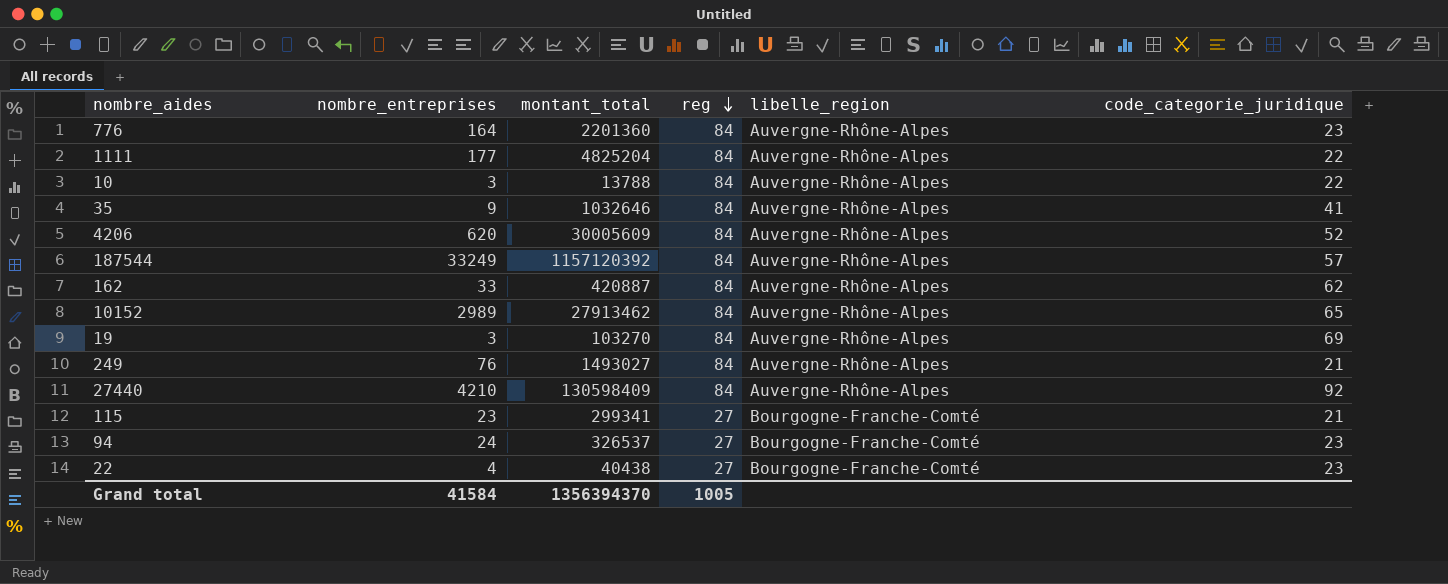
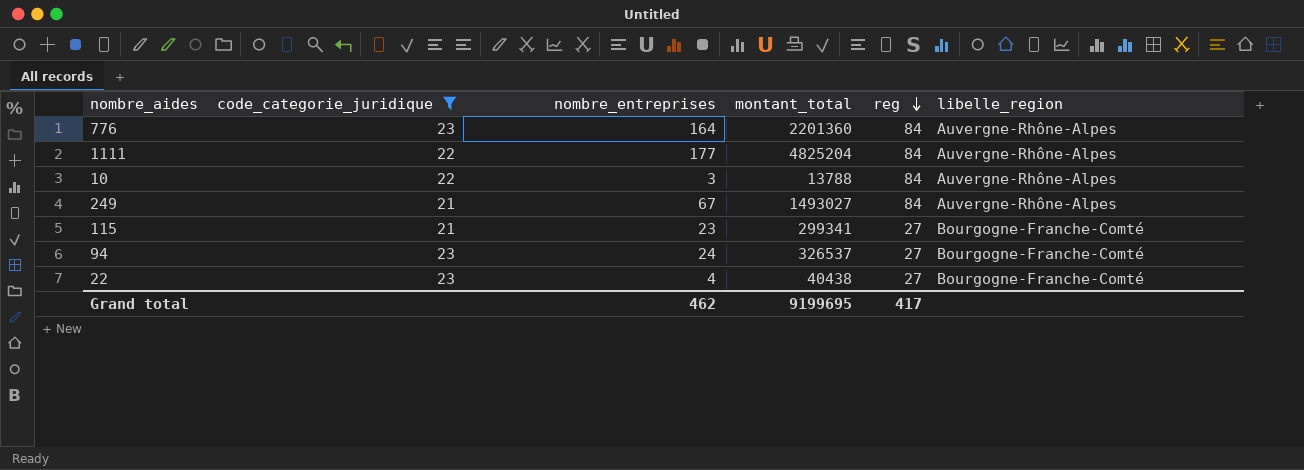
filter: none -> code_categorie_juridique <= 23
column code_categorie_juridique | position: 6 -> 2
249 | nombre_entreprises: 76 -> 67
Grand total | nombre_entreprises: 41584 -> 462
Grand total | montant_total: 1356394370 -> 9199695
Grand total | reg: 1005 -> 417

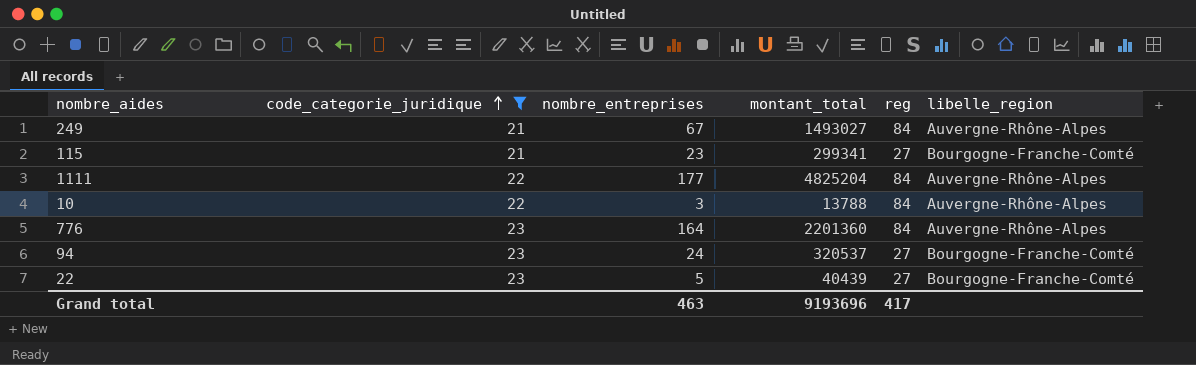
row order: reg descending -> code_categorie_juridique ascending
94 | montant_total: 326537 -> 320537
22 | nombre_entreprises: 4 -> 5
22 | montant_total: 40438 -> 40439
Grand total | nombre_entreprises: 462 -> 463
Grand total | montant_total: 9199695 -> 9193696

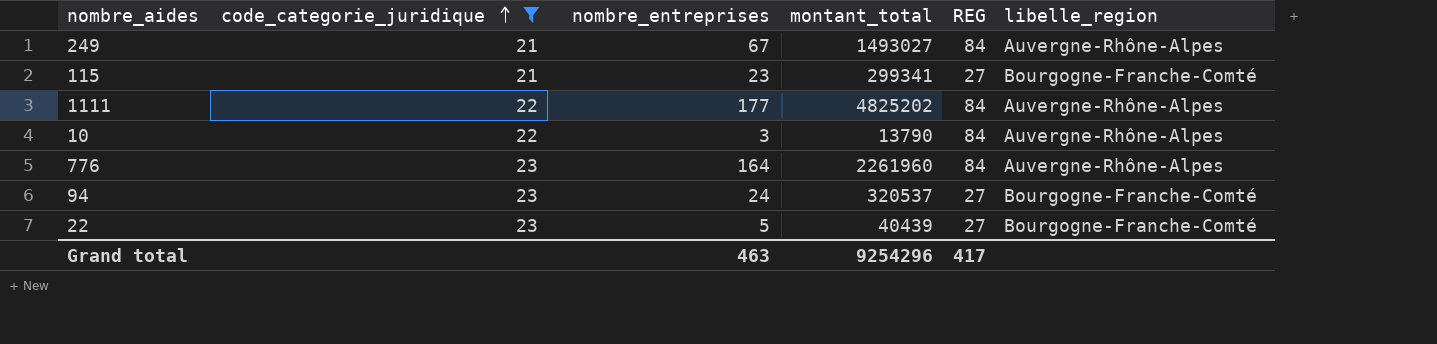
column name: reg -> REG
1111 | montant_total: 4825204 -> 4825202
10 | montant_total: 13788 -> 13790
776 | montant_total: 2201360 -> 2261960
Grand total | montant_total: 9193696 -> 9254296

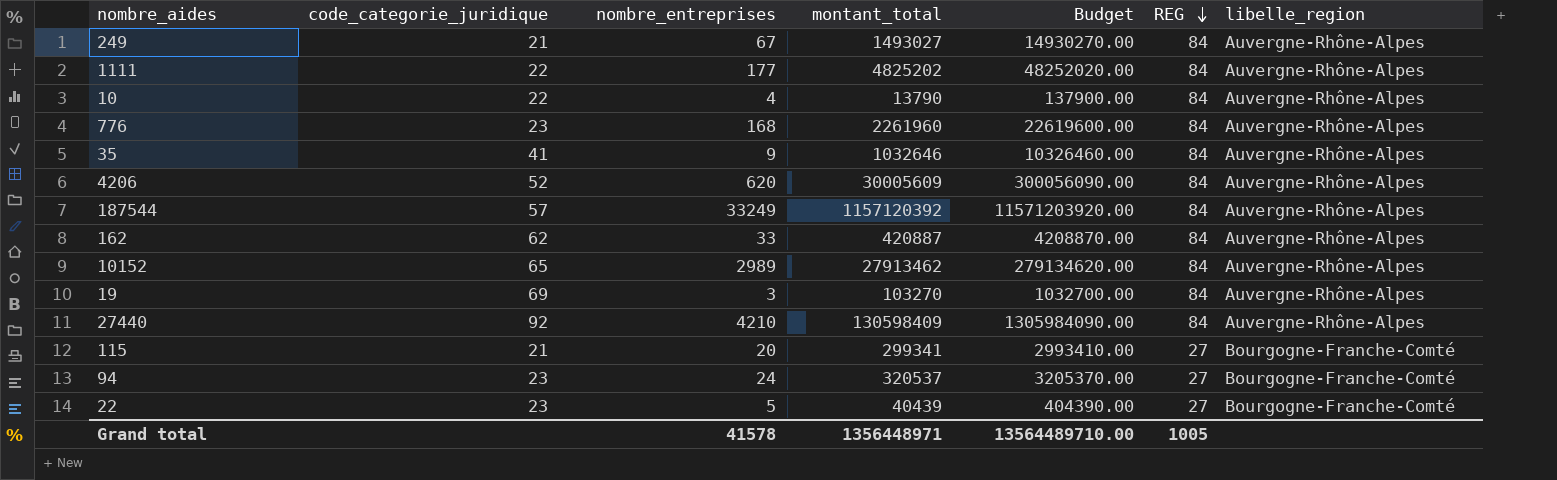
filter: code_categorie_juridique <= 23 -> none
row order: code_categorie_juridique ascending -> REG descending
column Budget | formula: none -> [montant_total] * 10
10 | nombre_entreprises: 3 -> 4
776 | nombre_entreprises: 164 -> 168
115 | nombre_entreprises: 23 -> 20
Grand total | nombre_entreprises: 463 -> 41578
Grand total | montant_total: 9254296 -> 1356448971
Grand total | REG: 417 -> 1005

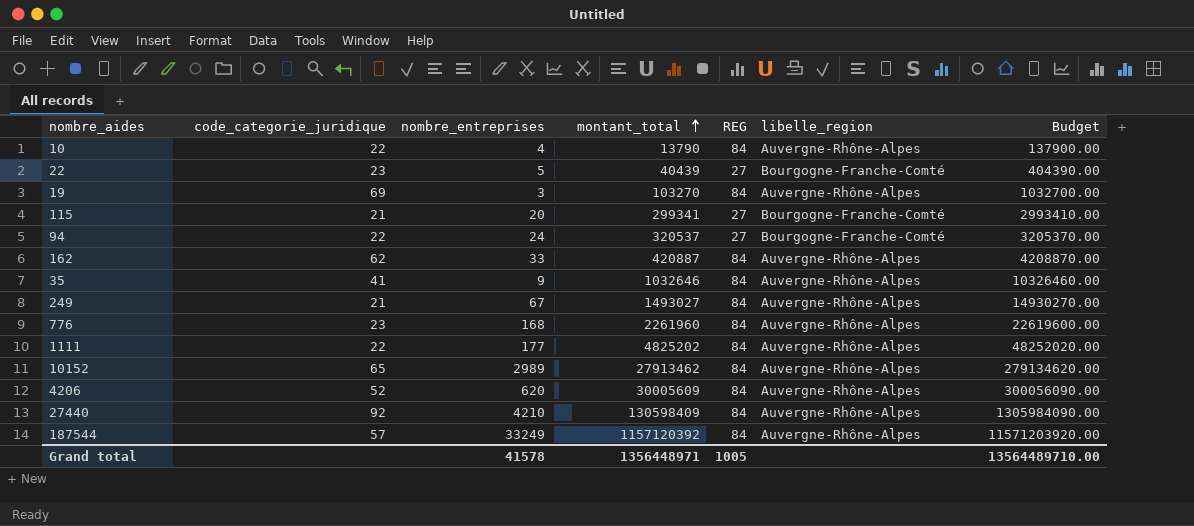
row order: REG descending -> montant_total ascending
column Budget | position: 5 -> 7
94 | code_categorie_juridique: 23 -> 22

